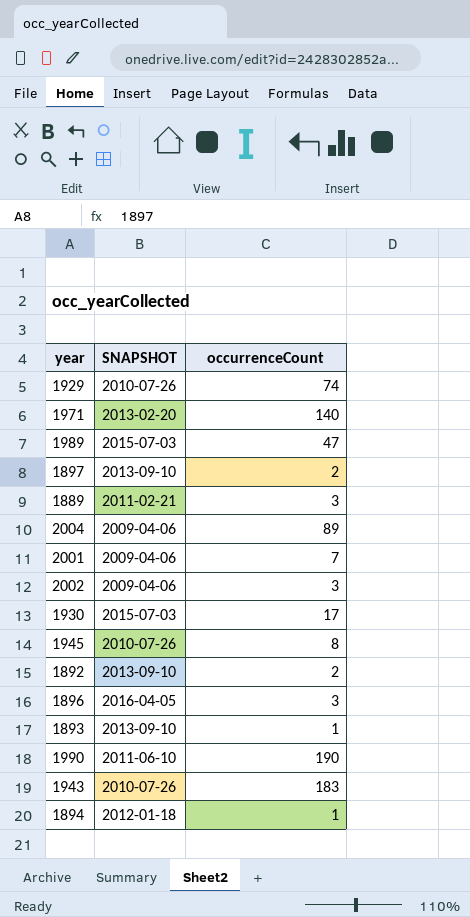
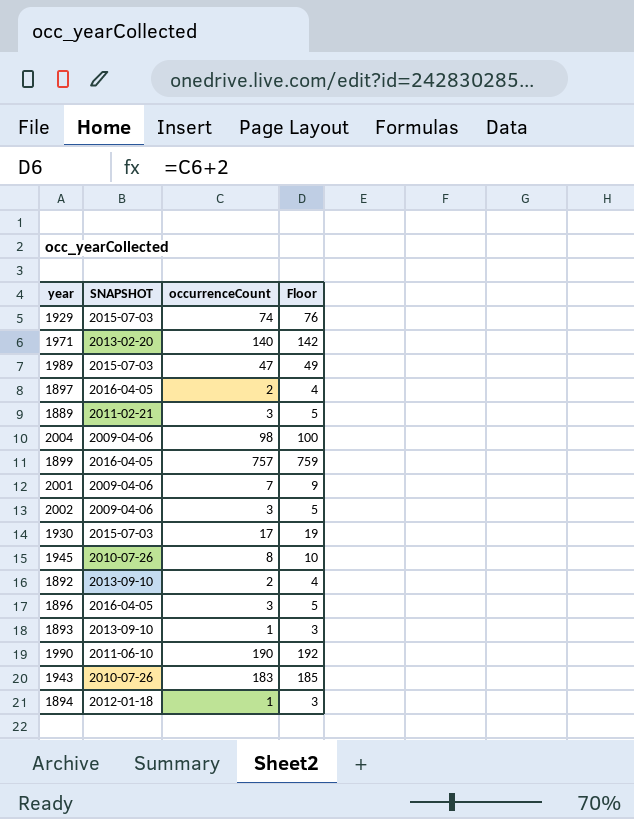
column Floor | formula: none -> [occurrenceCount] + 2
1929 | SNAPSHOT: 2010-07-26 -> 2015-07-03
1897 | SNAPSHOT: 2013-09-10 -> 2016-04-05
2004 | occurrenceCount: 89 -> 98
row 1899: none -> 2016-04-05 | 757 | 759

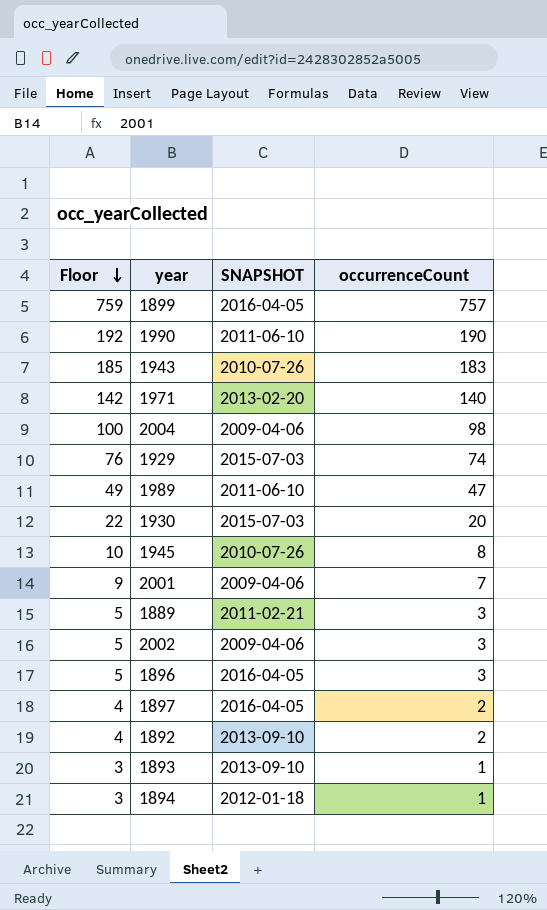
row order: none -> Floor descending
column Floor | position: 4 -> 1
1989 | SNAPSHOT: 2015-07-03 -> 2011-06-10
1930 | Floor: 19 -> 22
1930 | occurrenceCount: 17 -> 20

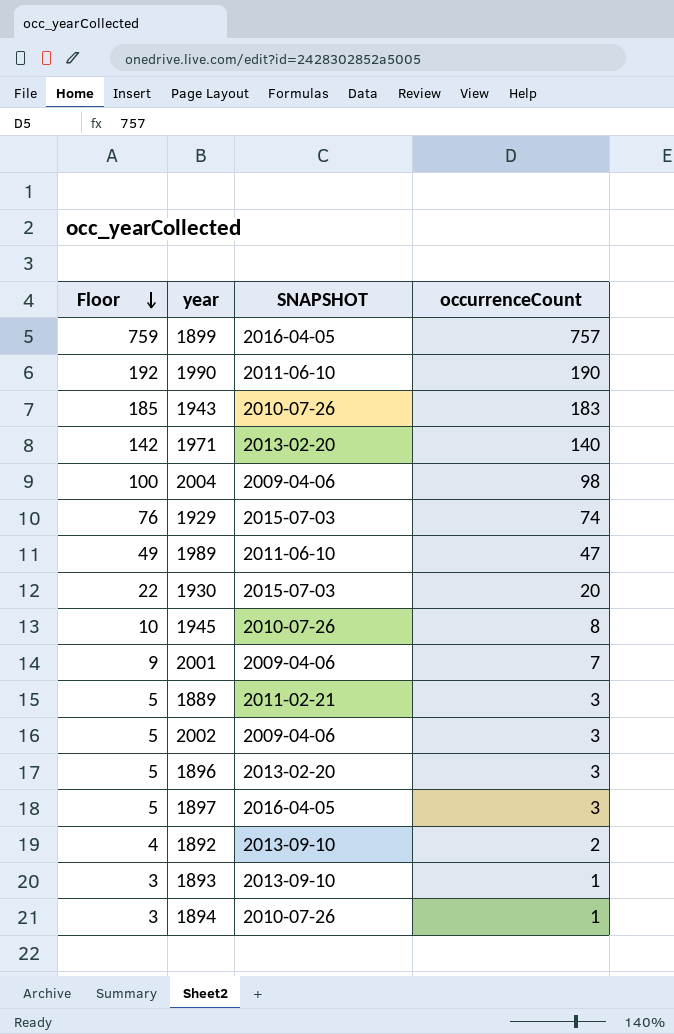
1896 | SNAPSHOT: 2016-04-05 -> 2013-02-20
1897 | Floor: 4 -> 5
1897 | occurrenceCount: 2 -> 3
1894 | SNAPSHOT: 2012-01-18 -> 2010-07-26

